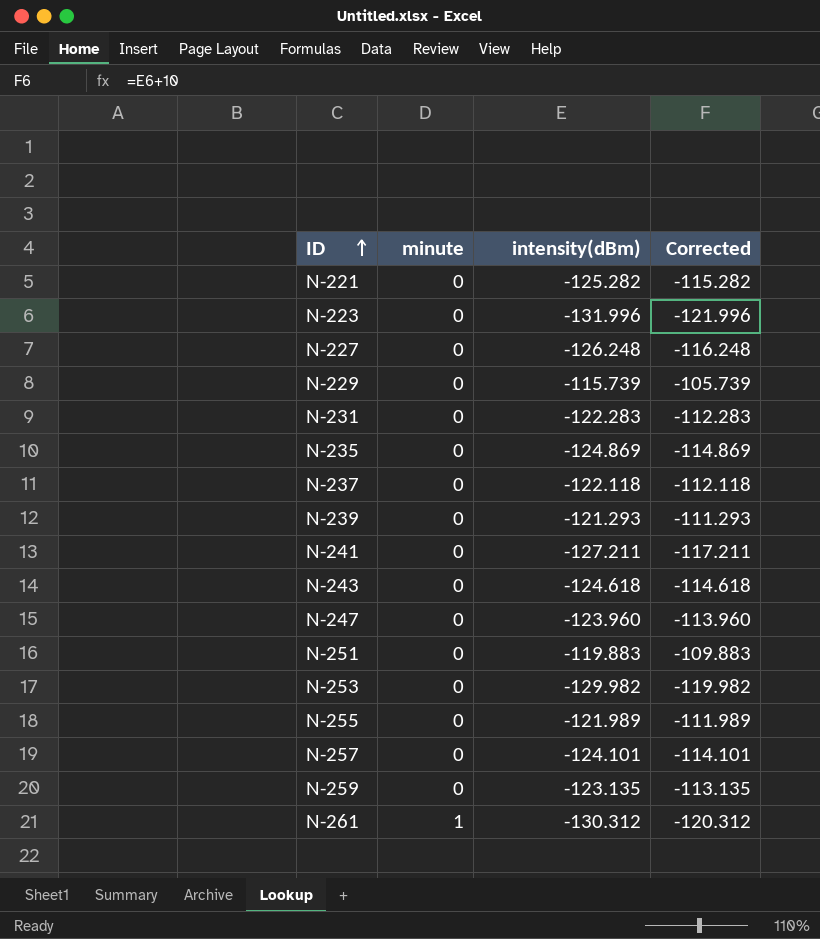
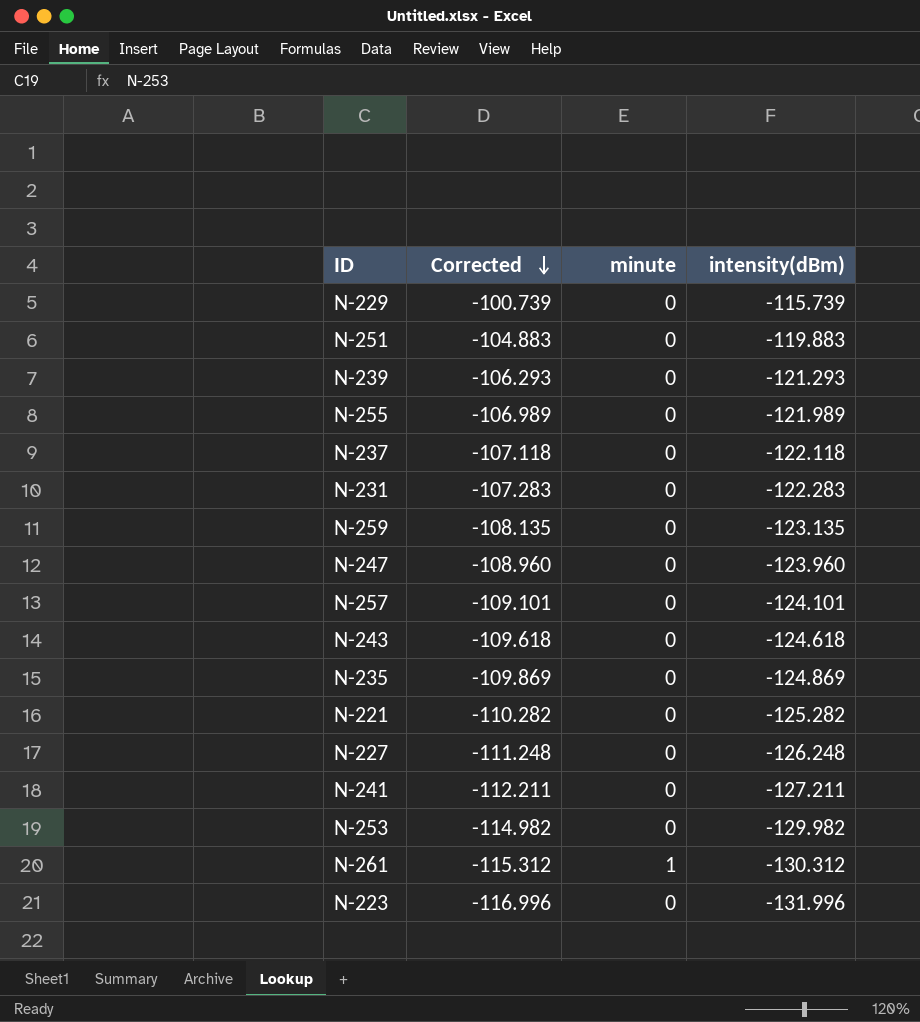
row order: ID ascending -> Corrected descending
column Corrected | formula: [intensity(dBm)] + 10 -> [intensity(dBm)] + 15
column Corrected | position: 4 -> 2

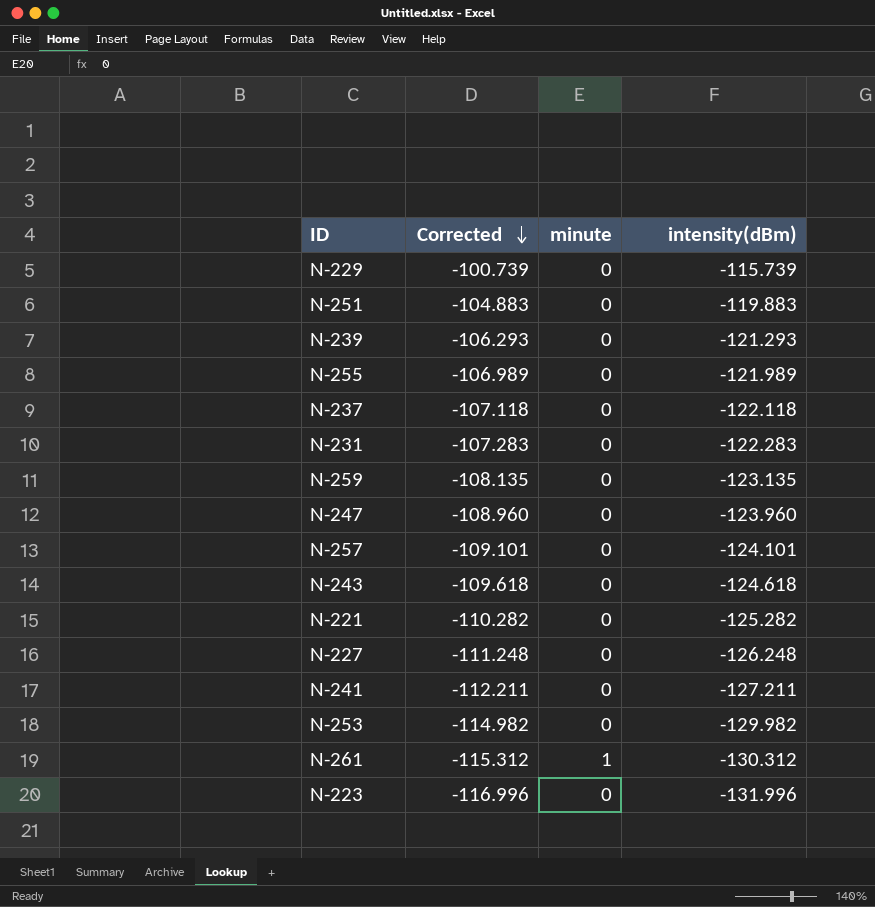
row N-235: -109.869 | 0 | -124.869 -> none

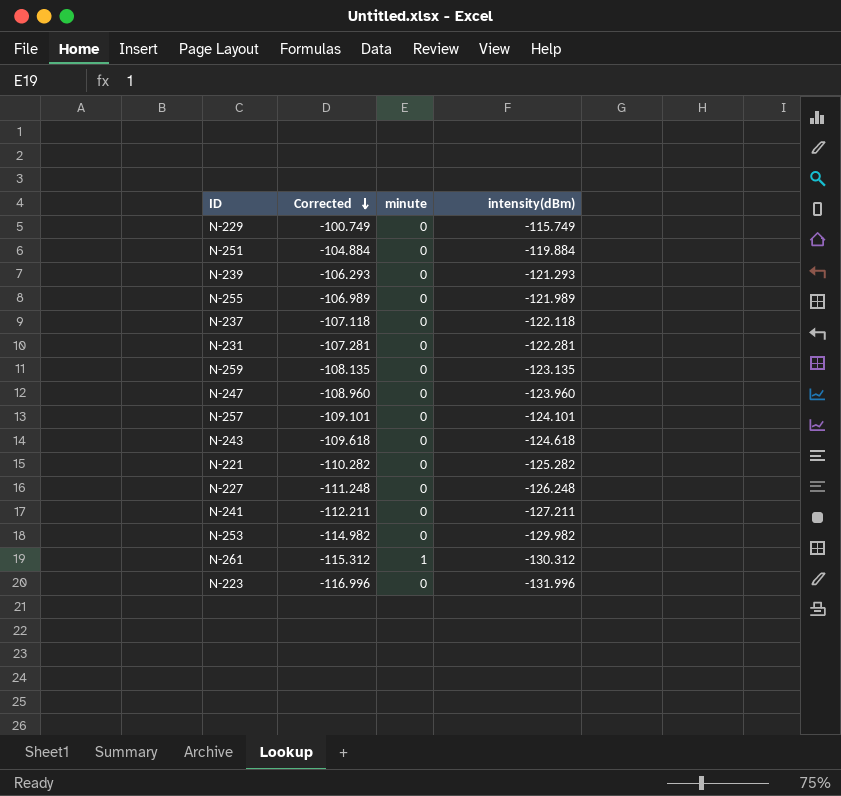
N-229 | Corrected: -100.739 -> -100.749
N-229 | intensity(dBm): -115.739 -> -115.749
N-251 | Corrected: -104.883 -> -104.884
N-251 | intensity(dBm): -119.883 -> -119.884
N-231 | Corrected: -107.283 -> -107.281
N-231 | intensity(dBm): -122.283 -> -122.281

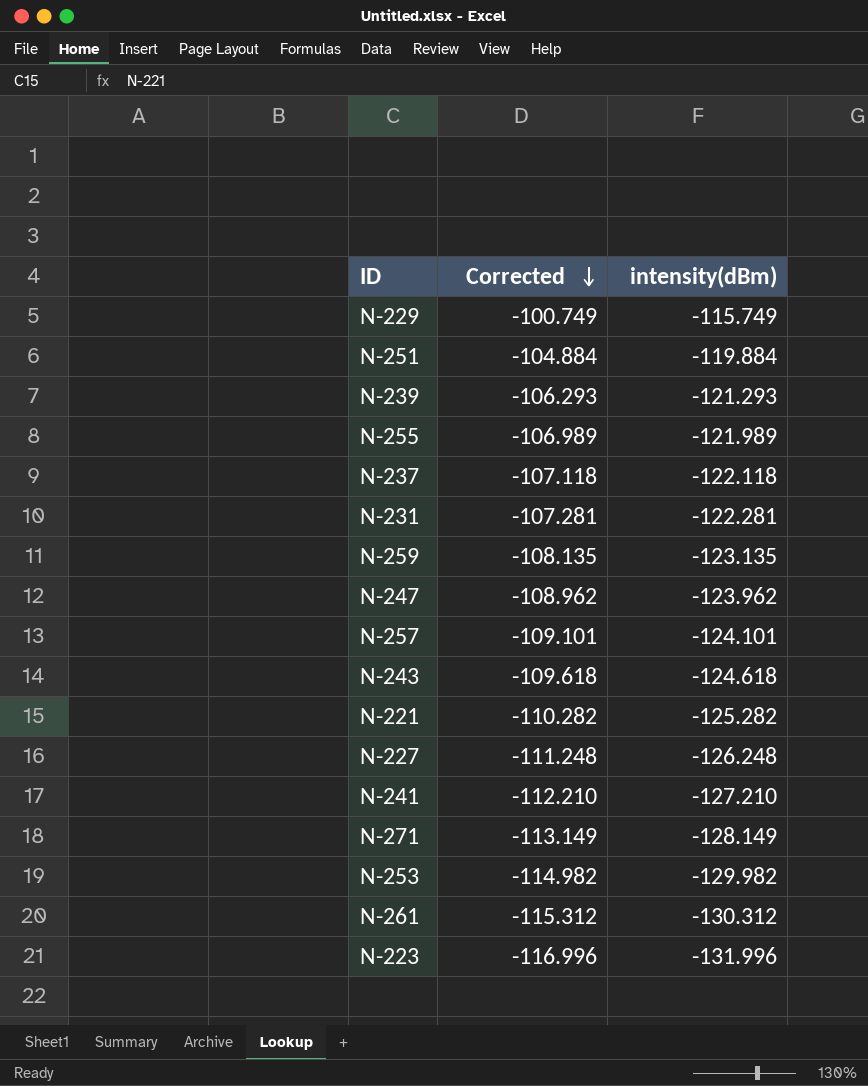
column minute | position: 3 -> none
N-247 | Corrected: -108.960 -> -108.962
N-247 | intensity(dBm): -123.960 -> -123.962
N-241 | Corrected: -112.211 -> -112.210
N-241 | intensity(dBm): -127.211 -> -127.210
row N-271: none -> -113.149 | -128.149

